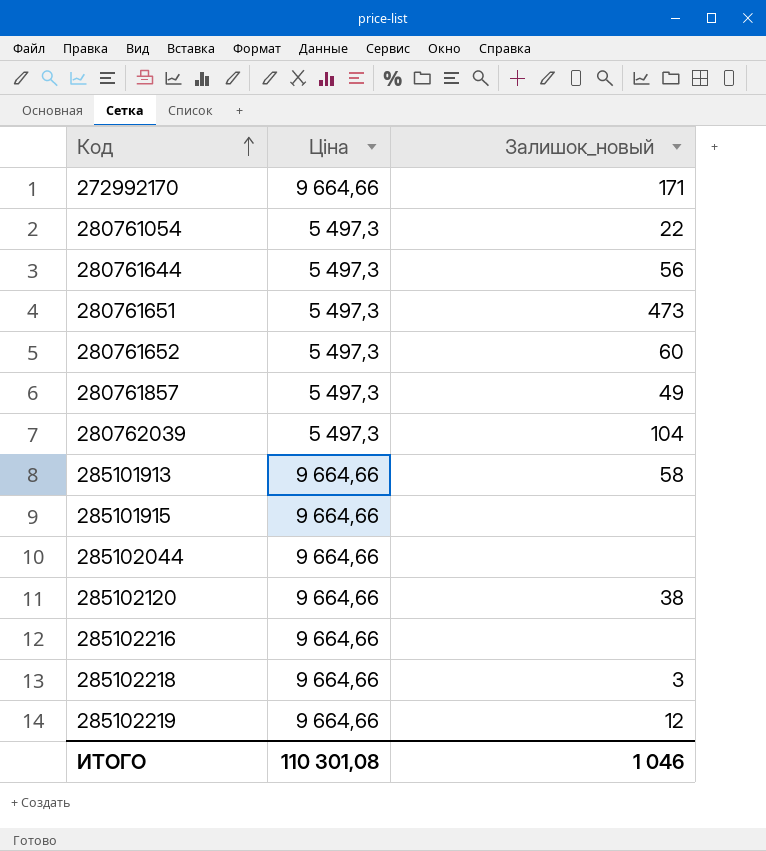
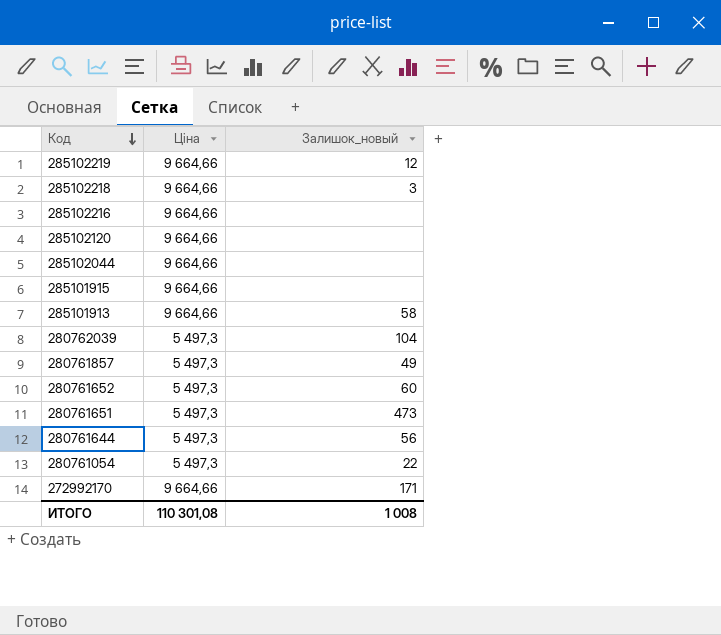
row order: Код ascending -> Код descending
285102120 | Залишок_новый: 38 -> none
ИТОГО | Залишок_новый: 1 046 -> 1 008

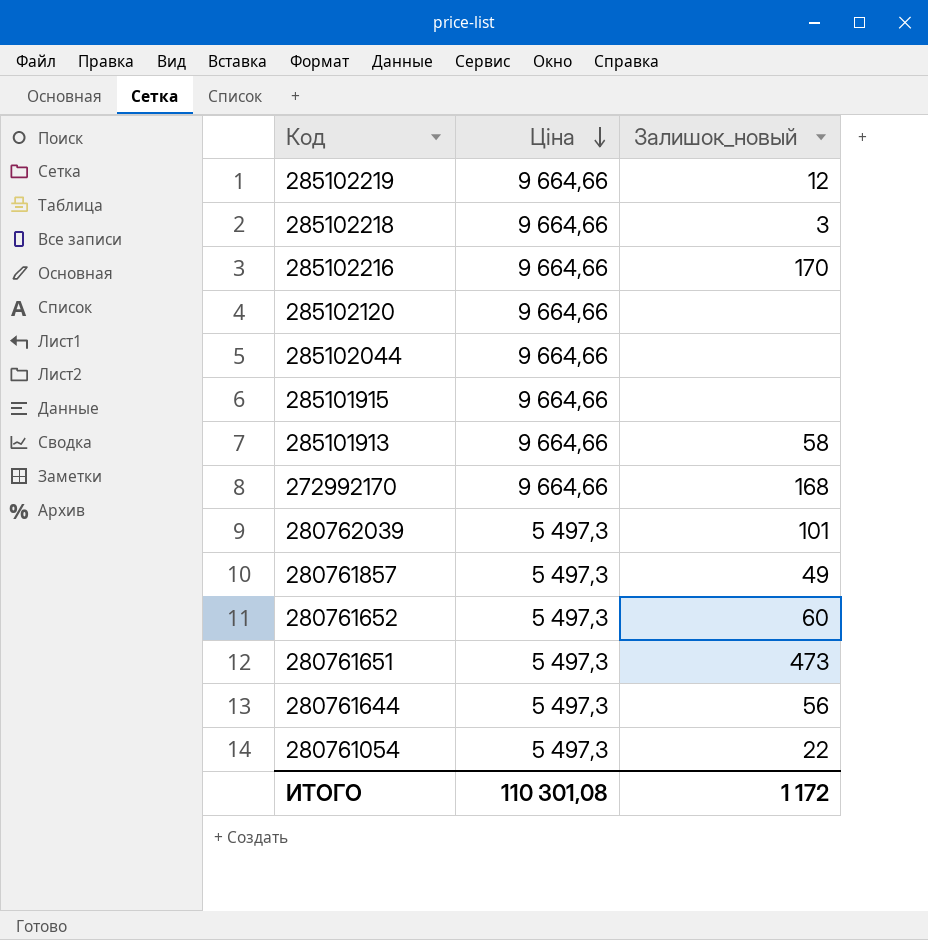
row order: Код descending -> Ціна descending
285102216 | Залишок_новый: none -> 170
272992170 | Залишок_новый: 171 -> 168
280762039 | Залишок_новый: 104 -> 101
ИТОГО | Залишок_новый: 1 008 -> 1 172

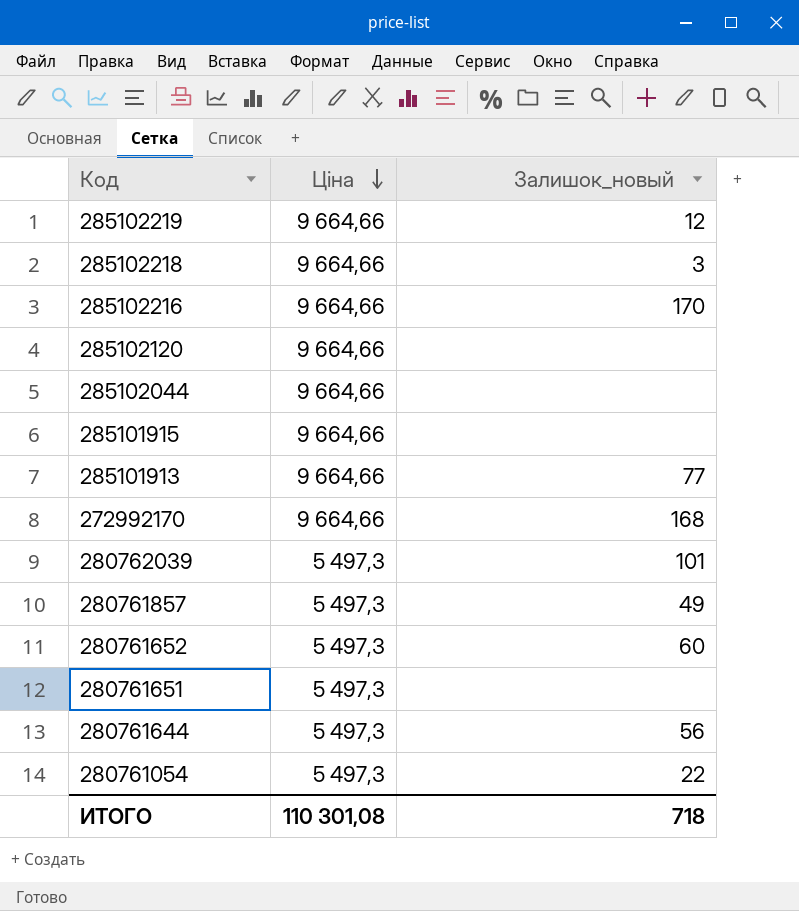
285101913 | Залишок_новый: 58 -> 77
280761651 | Залишок_новый: 473 -> none
ИТОГО | Залишок_новый: 1 172 -> 718

